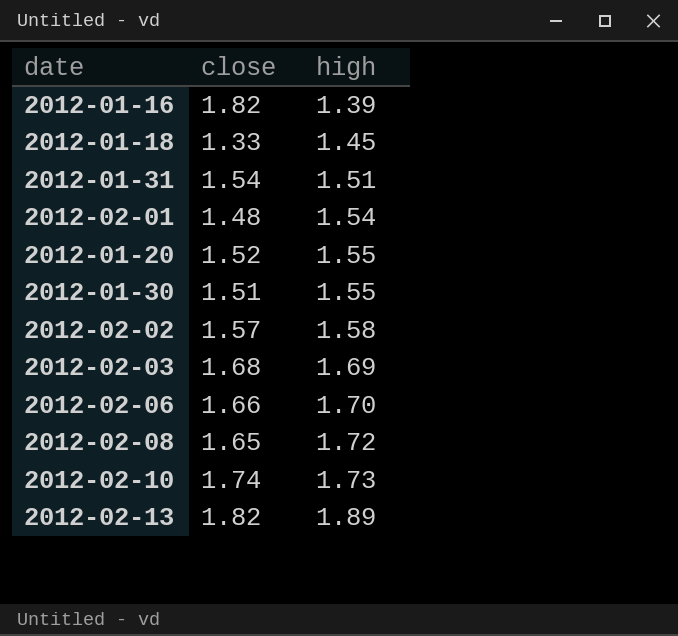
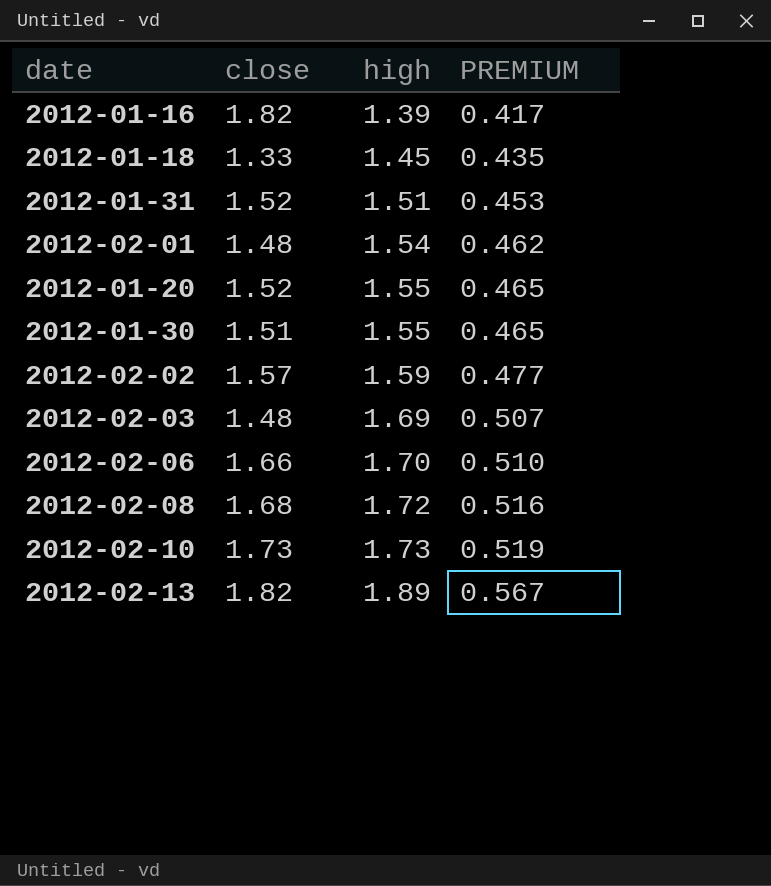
column PREMIUM | formula: none -> [high] * 0.3
2012-01-31 | close: 1.54 -> 1.52
2012-02-02 | high: 1.58 -> 1.59
2012-02-03 | close: 1.68 -> 1.48
2012-02-08 | close: 1.65 -> 1.68
2012-02-10 | close: 1.74 -> 1.73

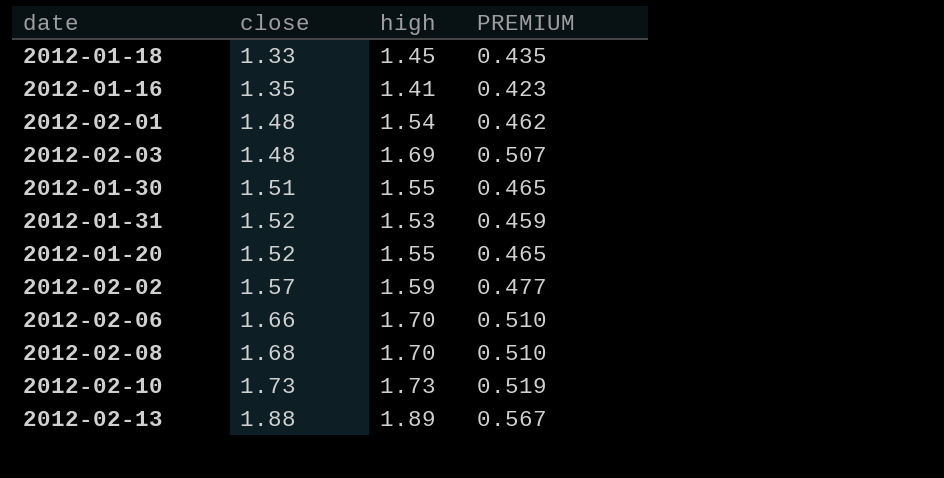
row order: high ascending -> close ascending
2012-01-16 | close: 1.82 -> 1.35
2012-01-16 | high: 1.39 -> 1.41
2012-01-16 | PREMIUM: 0.417 -> 0.423
2012-01-31 | high: 1.51 -> 1.53
2012-01-31 | PREMIUM: 0.453 -> 0.459
2012-02-08 | high: 1.72 -> 1.70
2012-02-08 | PREMIUM: 0.516 -> 0.510
2012-02-13 | close: 1.82 -> 1.88

